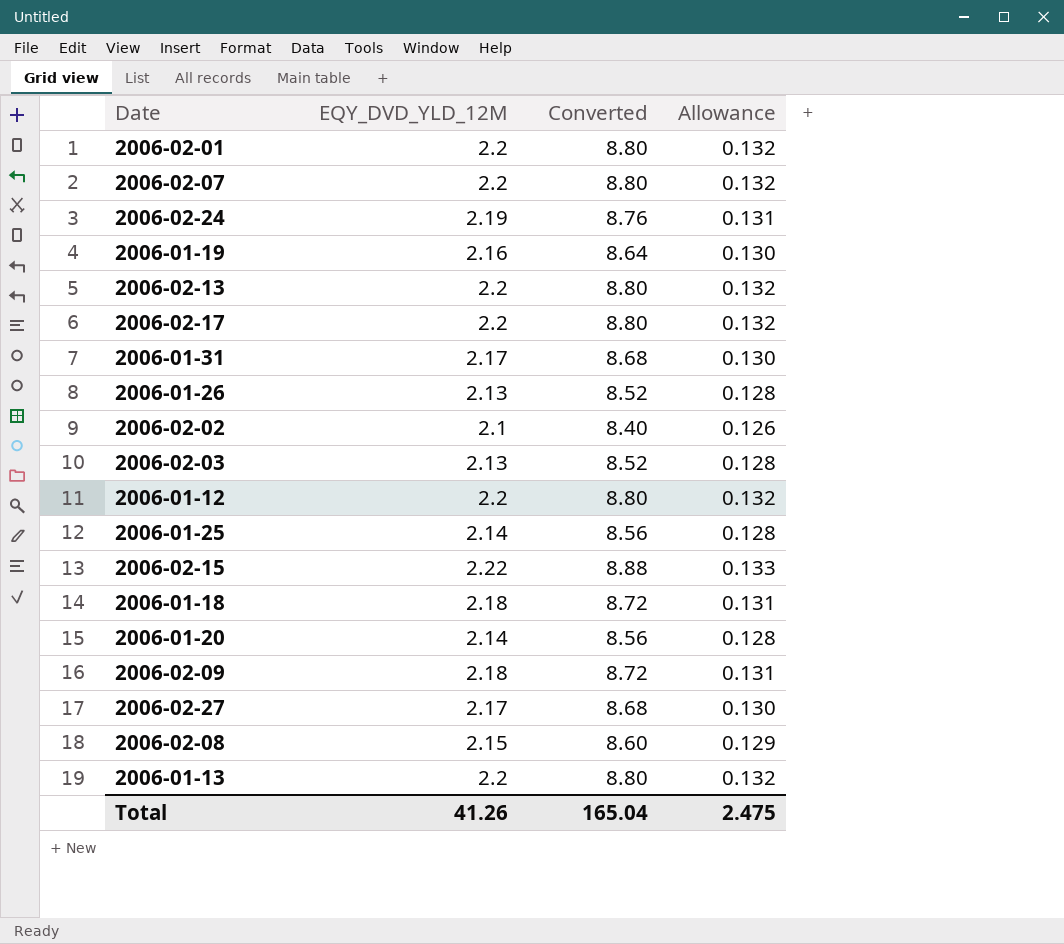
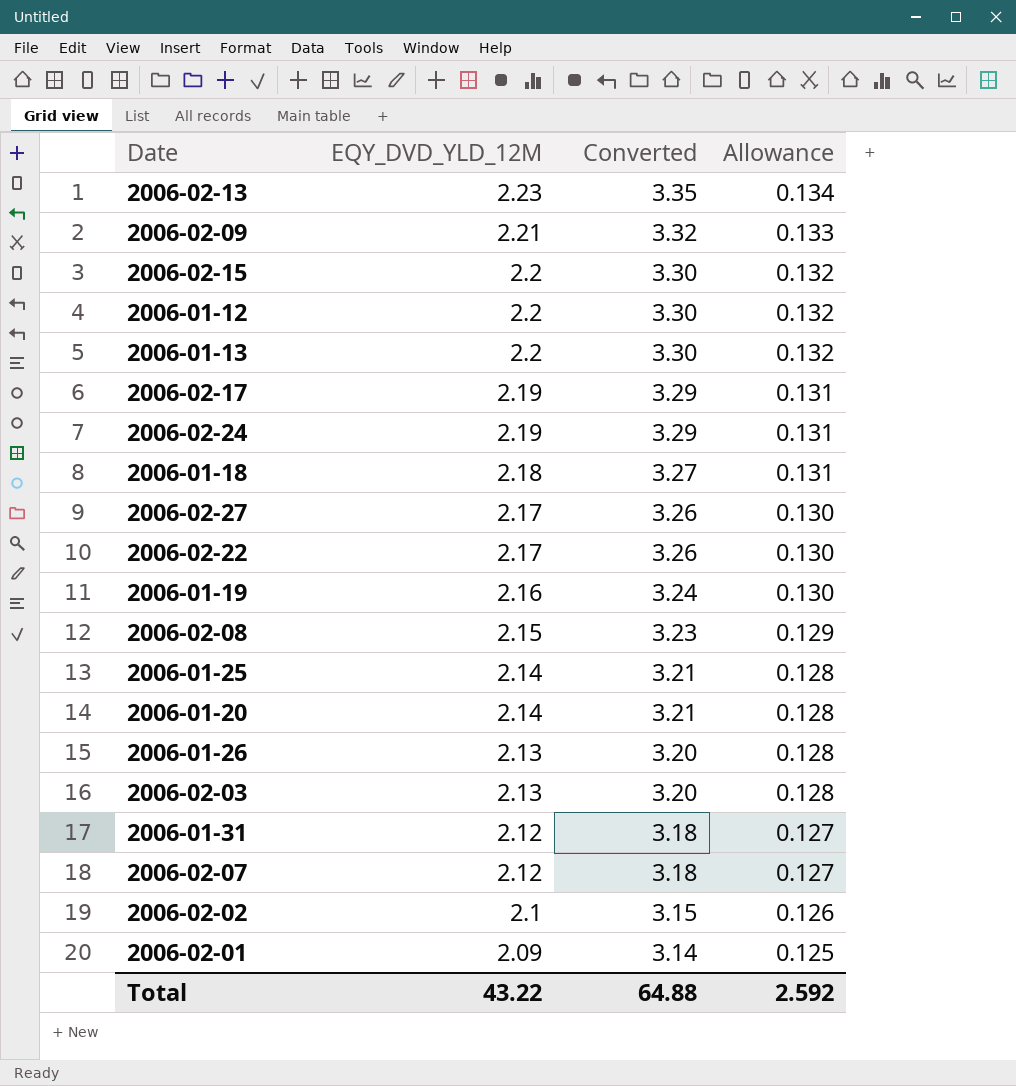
row order: none -> EQY_DVD_YLD_12M descending
column Converted | formula: [EQY_DVD_YLD_12M] * 4 -> [EQY_DVD_YLD_12M] * 1.5
2006-02-13 | EQY_DVD_YLD_12M: 2.2 -> 2.23
2006-02-13 | Allowance: 0.132 -> 0.134
2006-02-09 | EQY_DVD_YLD_12M: 2.18 -> 2.21
2006-02-09 | Allowance: 0.131 -> 0.133
2006-02-15 | EQY_DVD_YLD_12M: 2.22 -> 2.2
2006-02-15 | Allowance: 0.133 -> 0.132
2006-02-17 | EQY_DVD_YLD_12M: 2.2 -> 2.19
2006-02-17 | Allowance: 0.132 -> 0.131
row 2006-02-22: none -> 2.17 | 3.26 | 0.130
2006-01-31 | EQY_DVD_YLD_12M: 2.17 -> 2.12
2006-01-31 | Allowance: 0.130 -> 0.127
2006-02-07 | EQY_DVD_YLD_12M: 2.2 -> 2.12
2006-02-07 | Allowance: 0.132 -> 0.127
2006-02-01 | EQY_DVD_YLD_12M: 2.2 -> 2.09
2006-02-01 | Allowance: 0.132 -> 0.125
Total | EQY_DVD_YLD_12M: 41.26 -> 43.22
Total | Converted: 165.04 -> 64.88
Total | Allowance: 2.475 -> 2.592

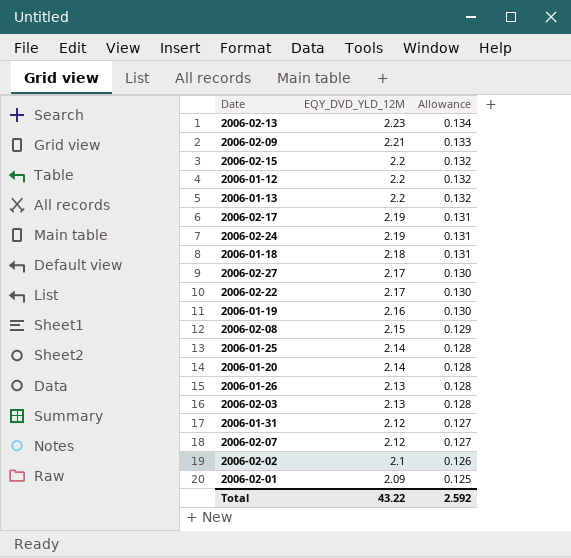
column Converted | formula: [EQY_DVD_YLD_12M] * 1.5 -> none

